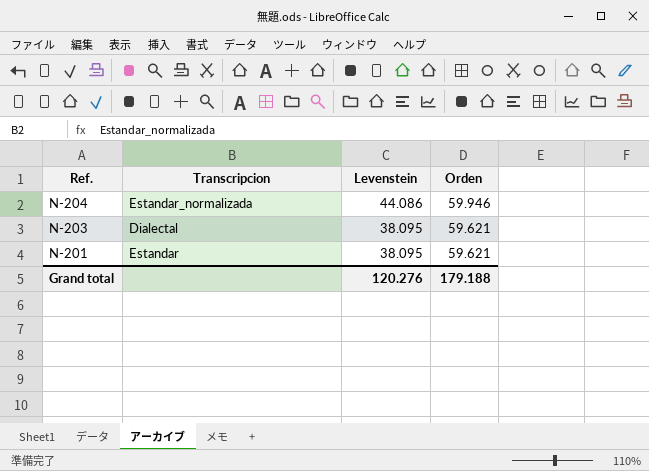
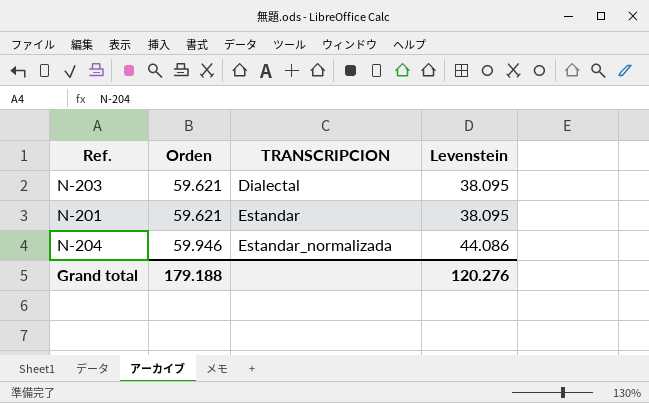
row order: Ref. descending -> Orden ascending
column Orden | position: 4 -> 2
column name: Transcripcion -> TRANSCRIPCION

